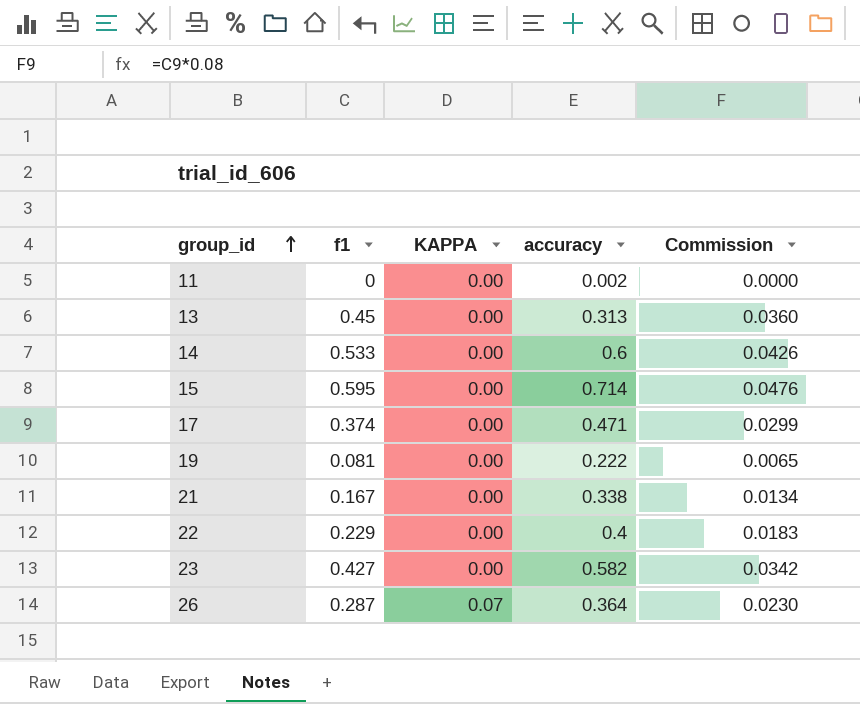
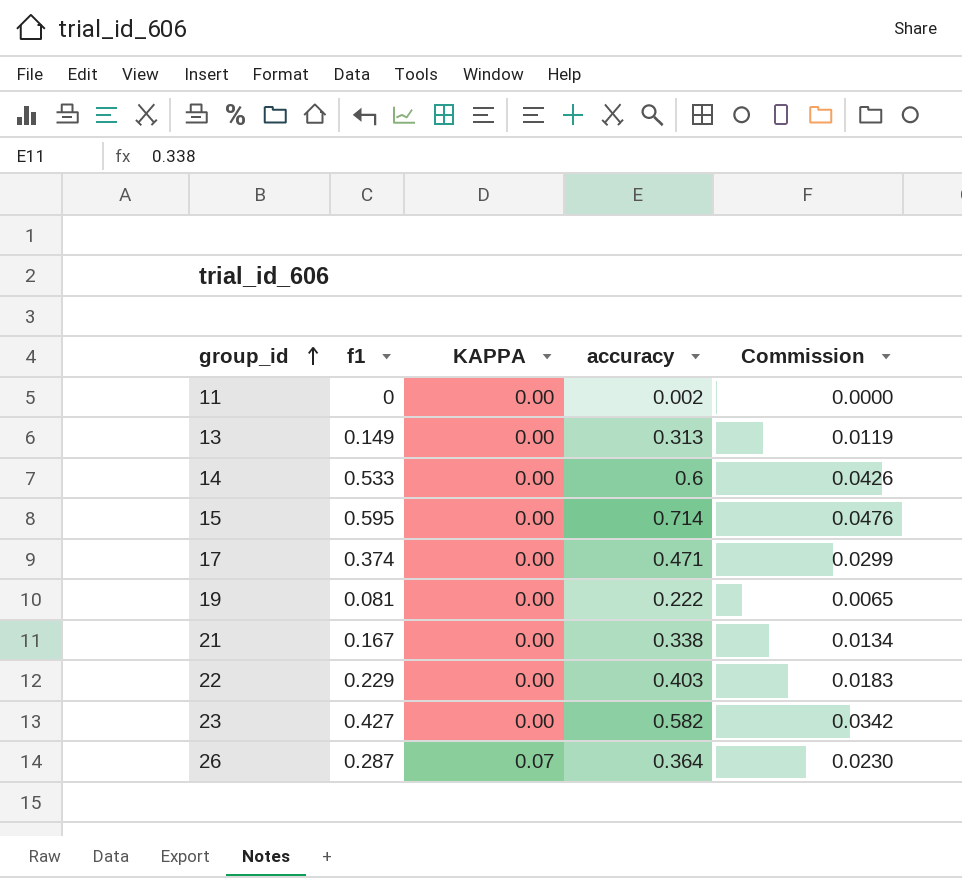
13 | f1: 0.45 -> 0.149
13 | Commission: 0.0360 -> 0.0119
22 | accuracy: 0.4 -> 0.403

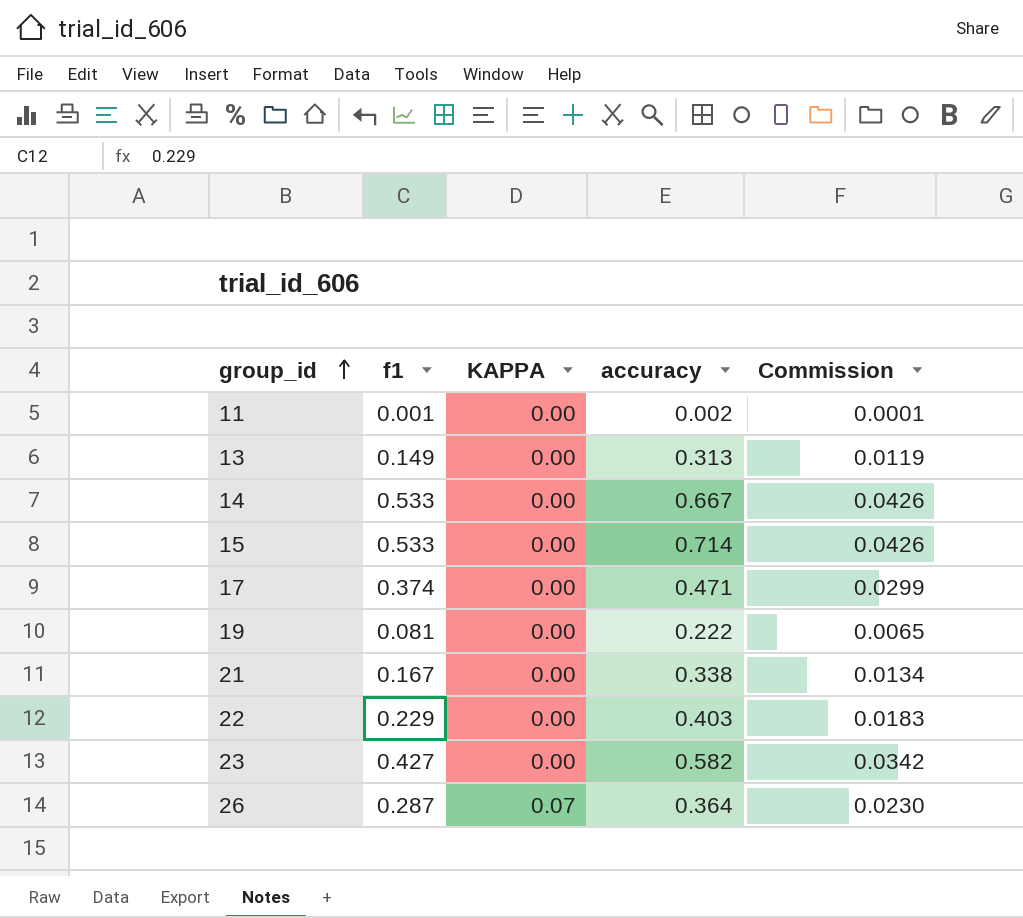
11 | f1: 0 -> 0.001
11 | Commission: 0.0000 -> 0.0001
14 | accuracy: 0.6 -> 0.667
15 | f1: 0.595 -> 0.533
15 | Commission: 0.0476 -> 0.0426

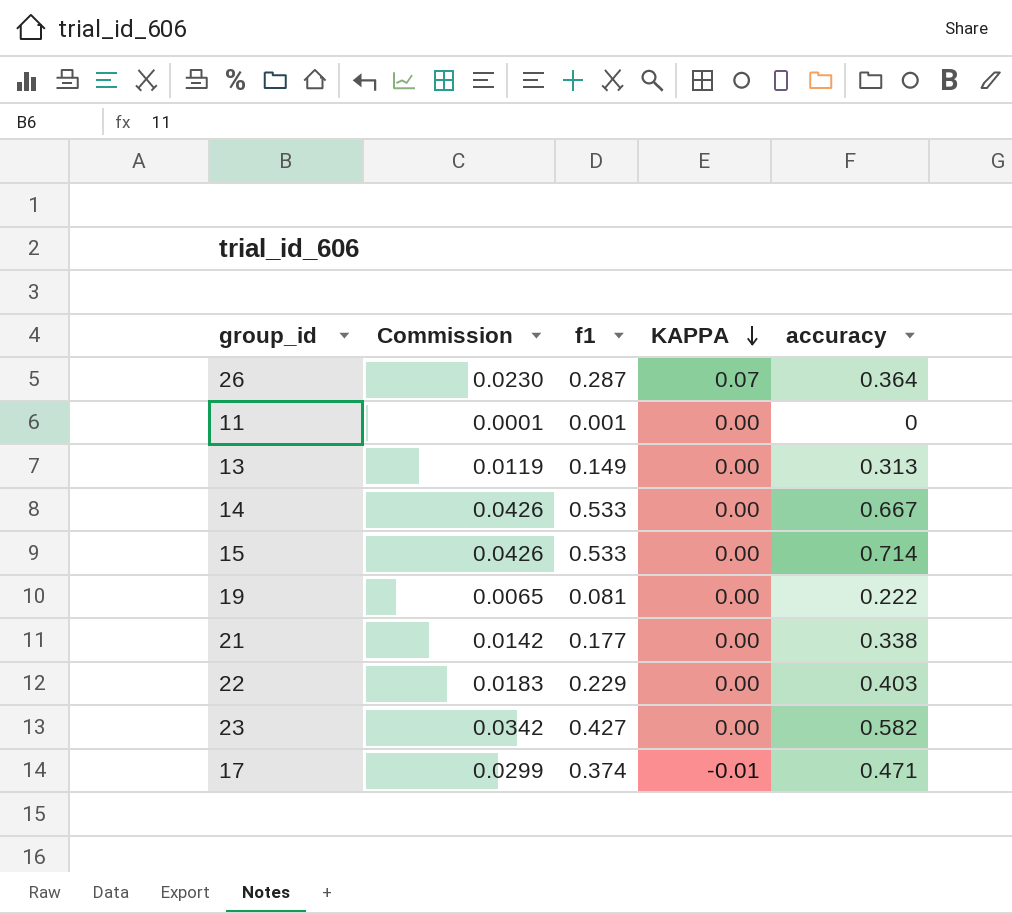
row order: group_id ascending -> KAPPA descending
column Commission | position: 5 -> 2
11 | accuracy: 0.002 -> 0
21 | Commission: 0.0134 -> 0.0142
21 | f1: 0.167 -> 0.177
17 | KAPPA: 0.00 -> -0.01

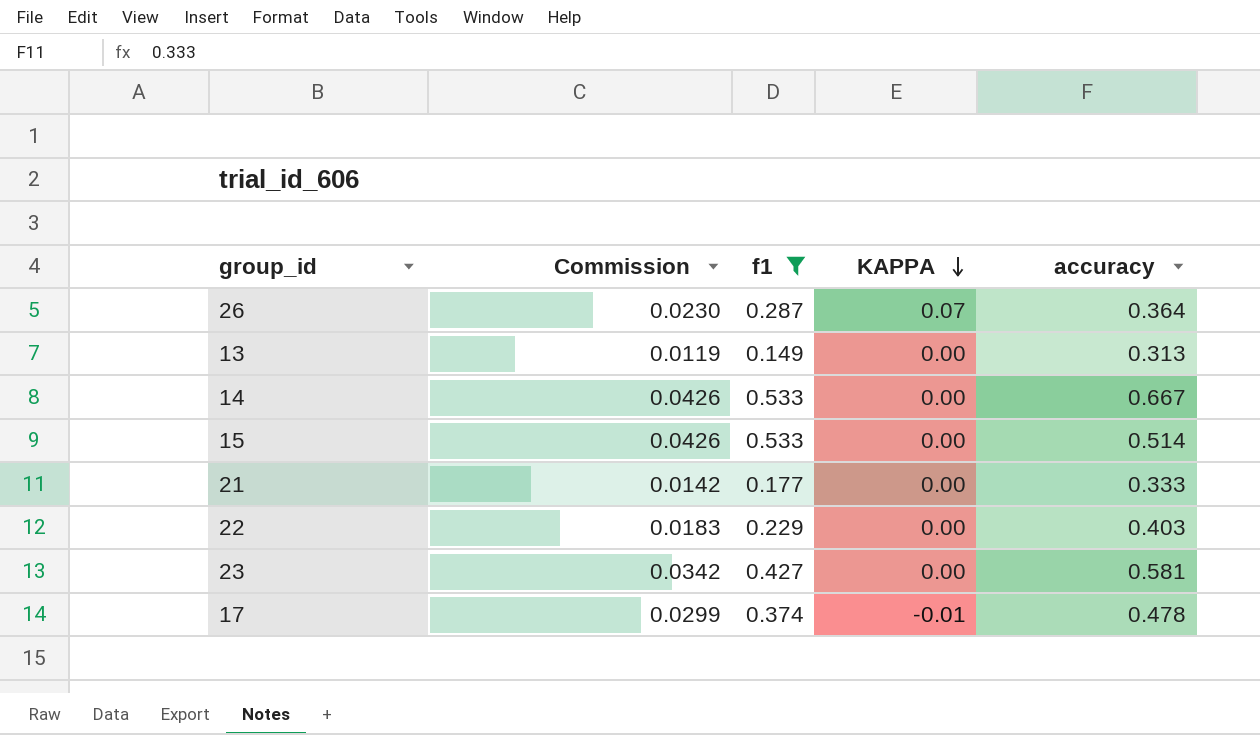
filter: none -> f1 >= 0.149
15 | accuracy: 0.714 -> 0.514
21 | accuracy: 0.338 -> 0.333
23 | accuracy: 0.582 -> 0.581
17 | accuracy: 0.471 -> 0.478

